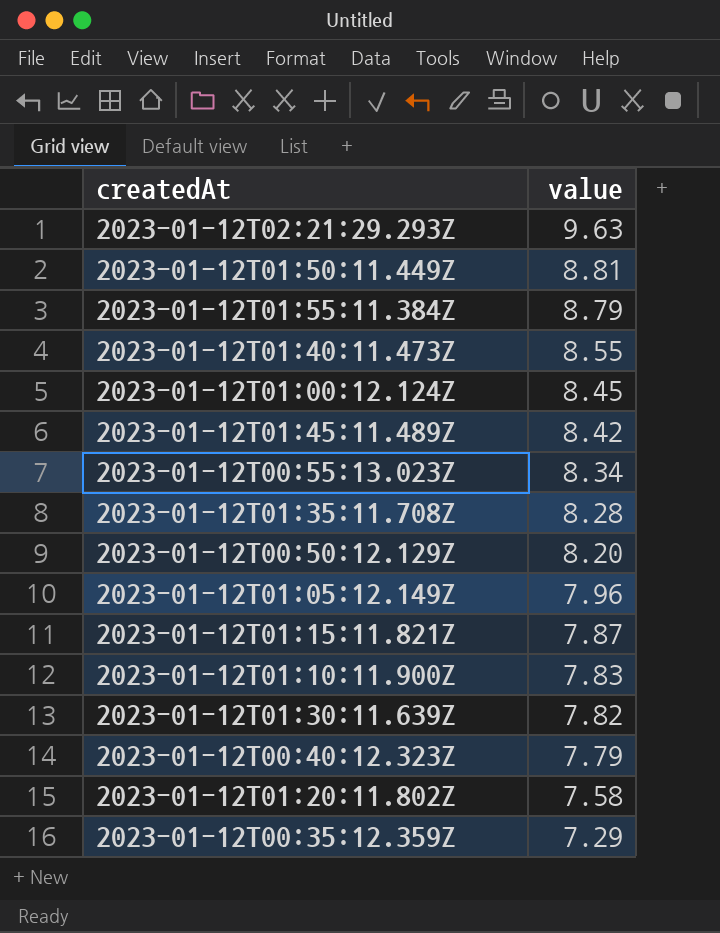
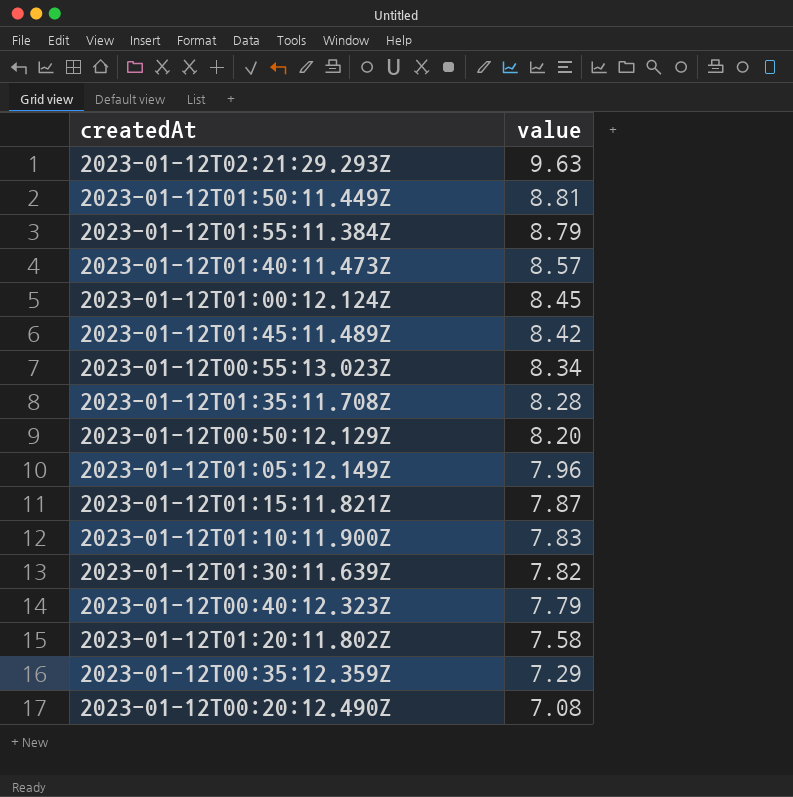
2023-01-12T01:40:11.473Z | value: 8.55 -> 8.57
row 2023-01-12T00:20:12.490Z: none -> 7.08

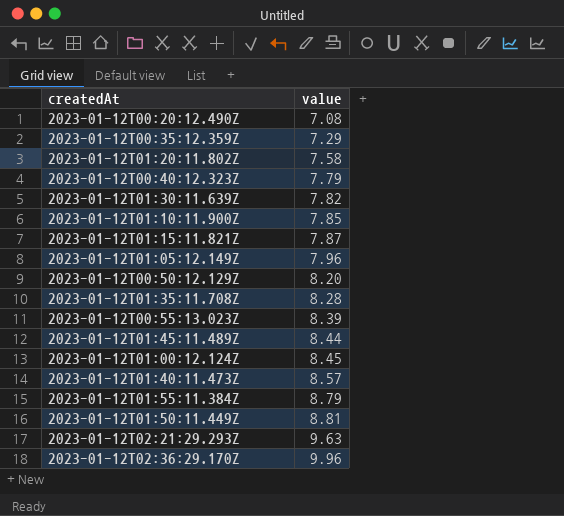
row order: value descending -> value ascending
2023-01-12T01:10:11.900Z | value: 7.83 -> 7.85
2023-01-12T00:55:13.023Z | value: 8.34 -> 8.39
2023-01-12T01:45:11.489Z | value: 8.42 -> 8.44
row 2023-01-12T02:36:29.170Z: none -> 9.96

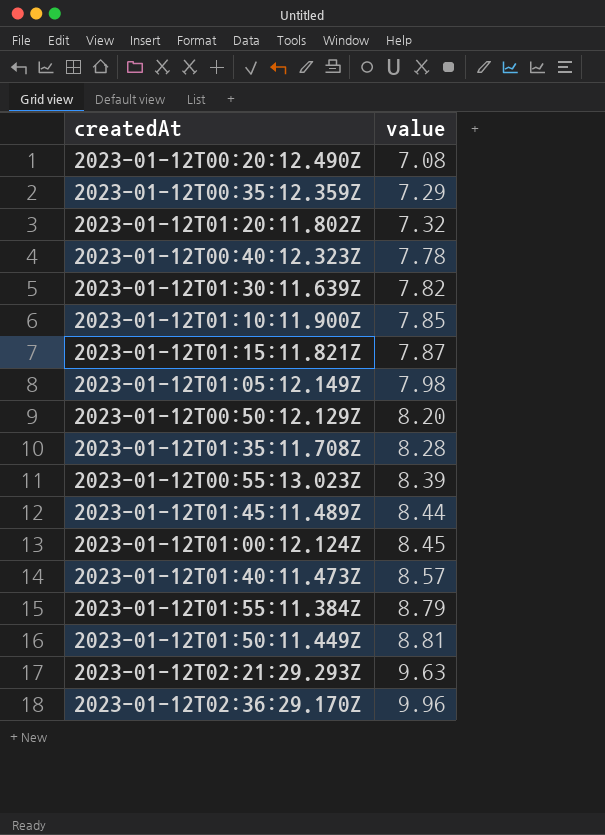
2023-01-12T01:20:11.802Z | value: 7.58 -> 7.32
2023-01-12T00:40:12.323Z | value: 7.79 -> 7.78
2023-01-12T01:05:12.149Z | value: 7.96 -> 7.98

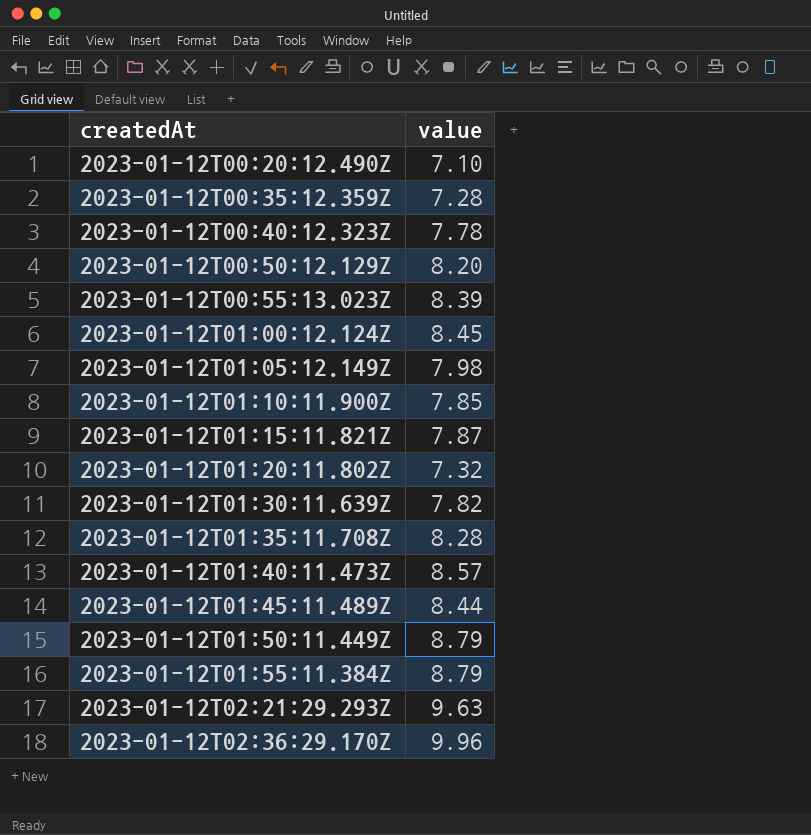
row order: value ascending -> createdAt ascending
2023-01-12T00:20:12.490Z | value: 7.08 -> 7.10
2023-01-12T00:35:12.359Z | value: 7.29 -> 7.28
2023-01-12T01:50:11.449Z | value: 8.81 -> 8.79

